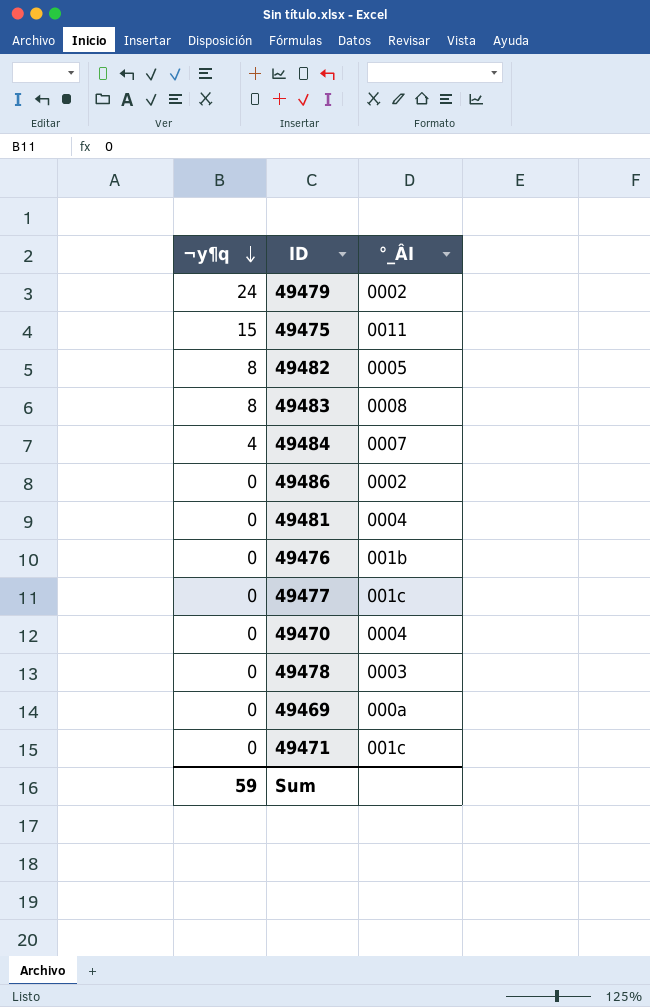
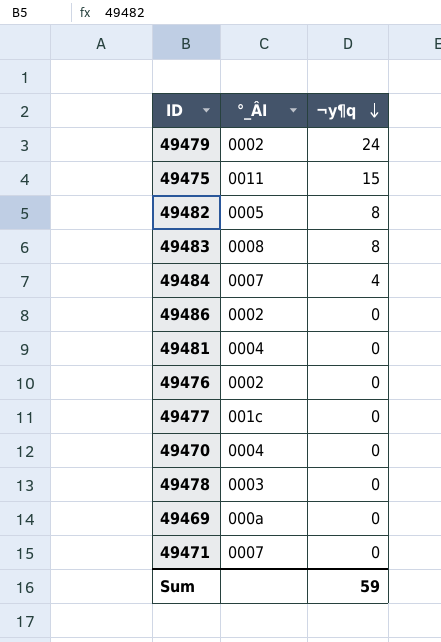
column ¬y¶q | position: 1 -> 3
49476 | °_ÂI: 001b -> 0002
49471 | °_ÂI: 001c -> 0007

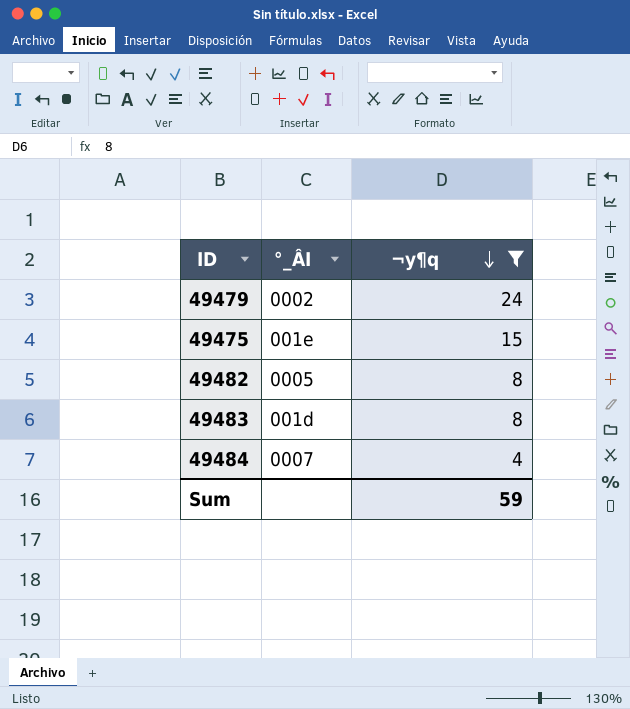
filter: none -> ¬y¶q != 0
49475 | °_ÂI: 0011 -> 001e
49483 | °_ÂI: 0008 -> 001d

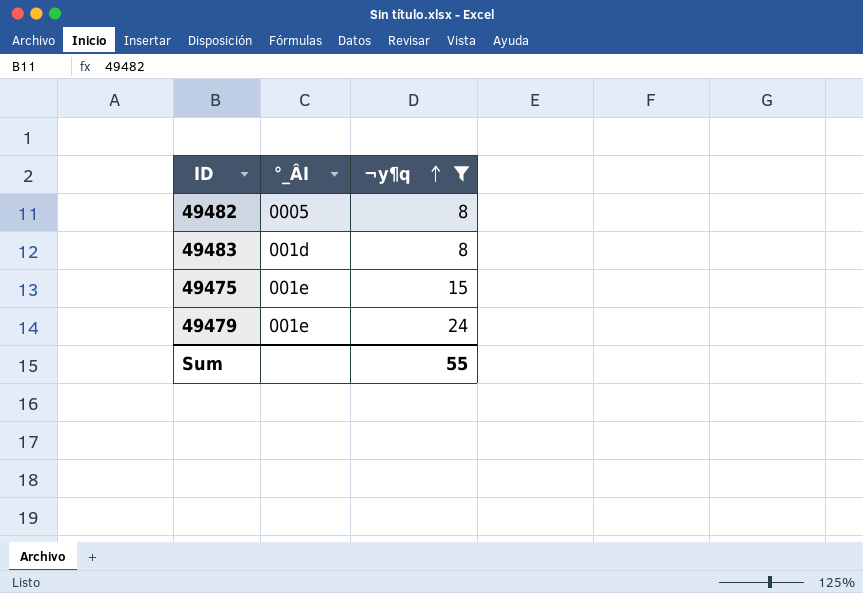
row order: ¬y¶q descending -> ¬y¶q ascending
row 49484: 0007 | 4 -> none
49479 | °_ÂI: 0002 -> 001e
Sum | ¬y¶q: 59 -> 55

